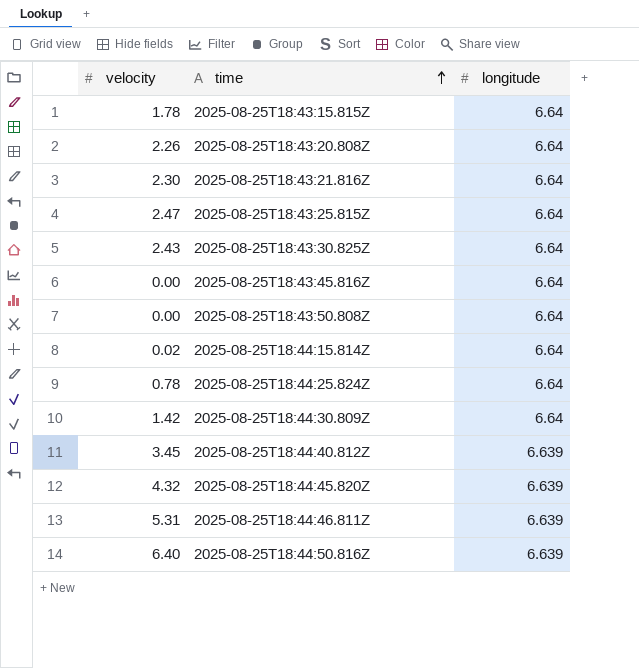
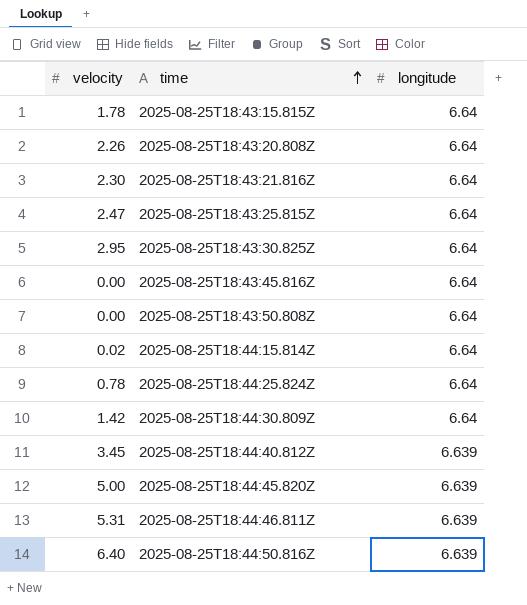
2025-08-25T18:43:30.825Z | velocity: 2.43 -> 2.95
2025-08-25T18:44:45.820Z | velocity: 4.32 -> 5.00

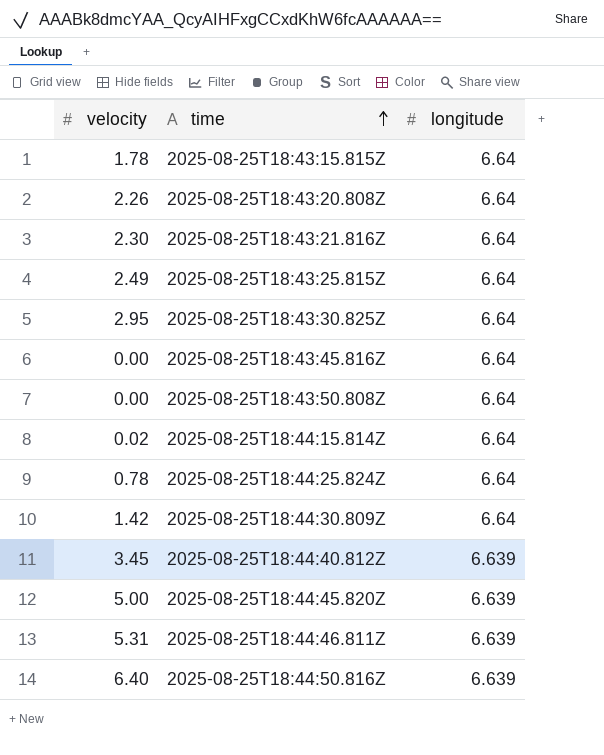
2025-08-25T18:43:25.815Z | velocity: 2.47 -> 2.49

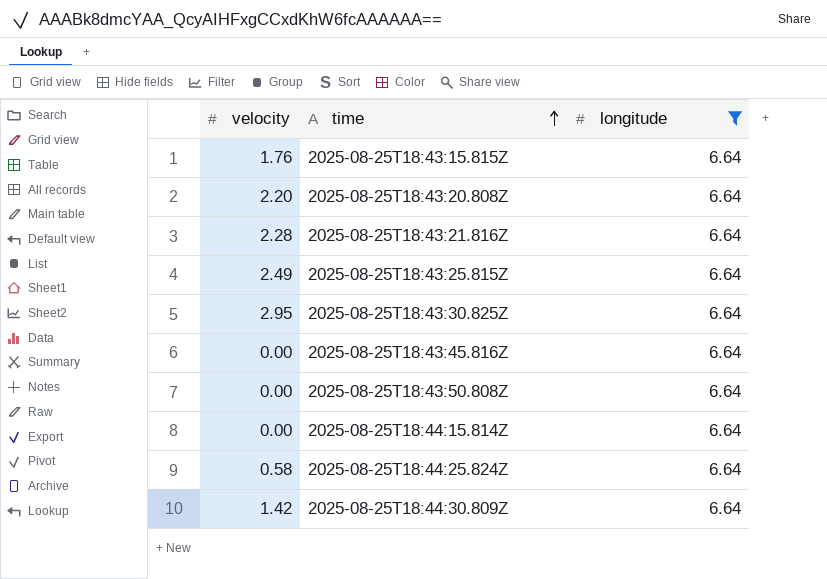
filter: none -> longitude = 6.64
2025-08-25T18:43:15.815Z | velocity: 1.78 -> 1.76
2025-08-25T18:43:20.808Z | velocity: 2.26 -> 2.20
2025-08-25T18:43:21.816Z | velocity: 2.30 -> 2.28
2025-08-25T18:44:15.814Z | velocity: 0.02 -> 0.00
2025-08-25T18:44:25.824Z | velocity: 0.78 -> 0.58

